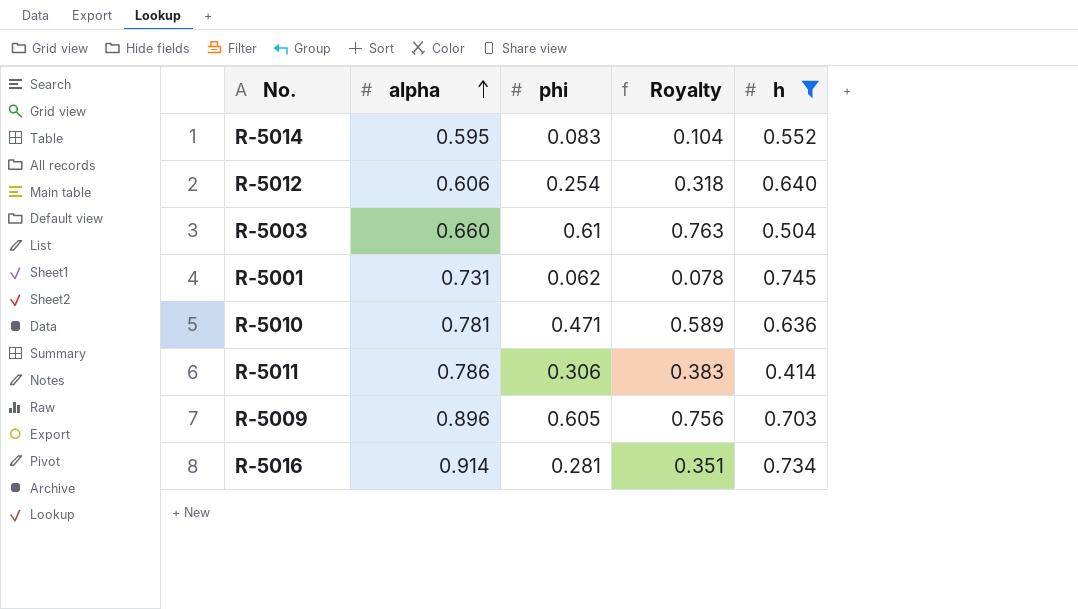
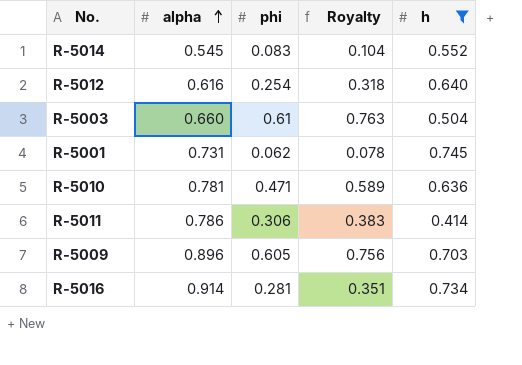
R-5014 | alpha: 0.595 -> 0.545
R-5012 | alpha: 0.606 -> 0.616

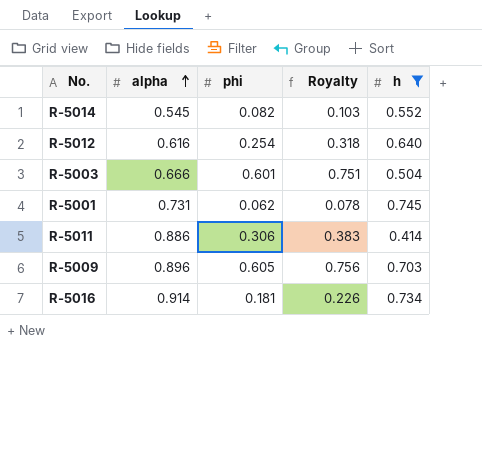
row R-5010: 0.781 | 0.471 | 0.589 | 0.636 -> none
R-5014 | phi: 0.083 -> 0.082
R-5014 | Royalty: 0.104 -> 0.103
R-5003 | alpha: 0.660 -> 0.666
R-5003 | phi: 0.61 -> 0.601
R-5003 | Royalty: 0.763 -> 0.751
R-5011 | alpha: 0.786 -> 0.886
R-5016 | phi: 0.281 -> 0.181
R-5016 | Royalty: 0.351 -> 0.226

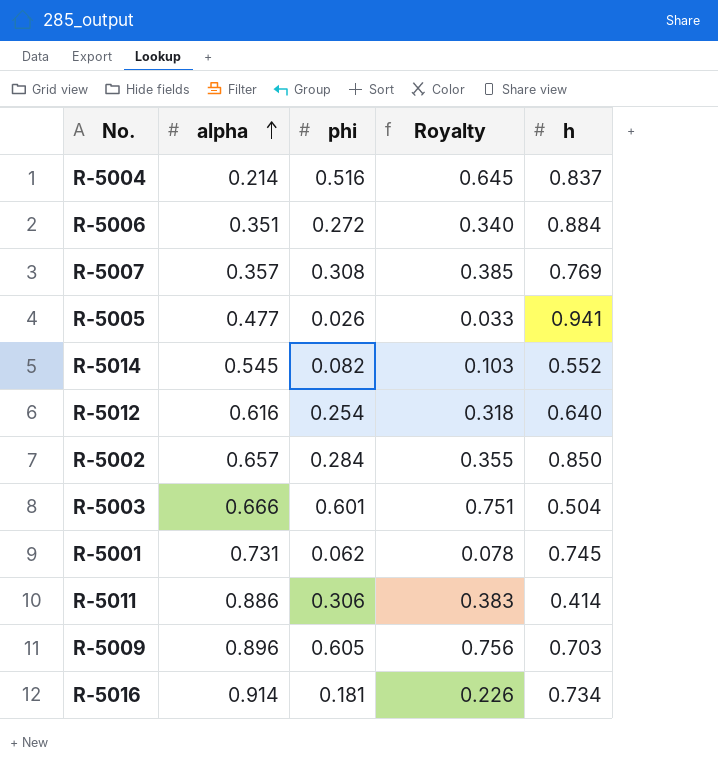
filter: h <= 0.745 -> none

